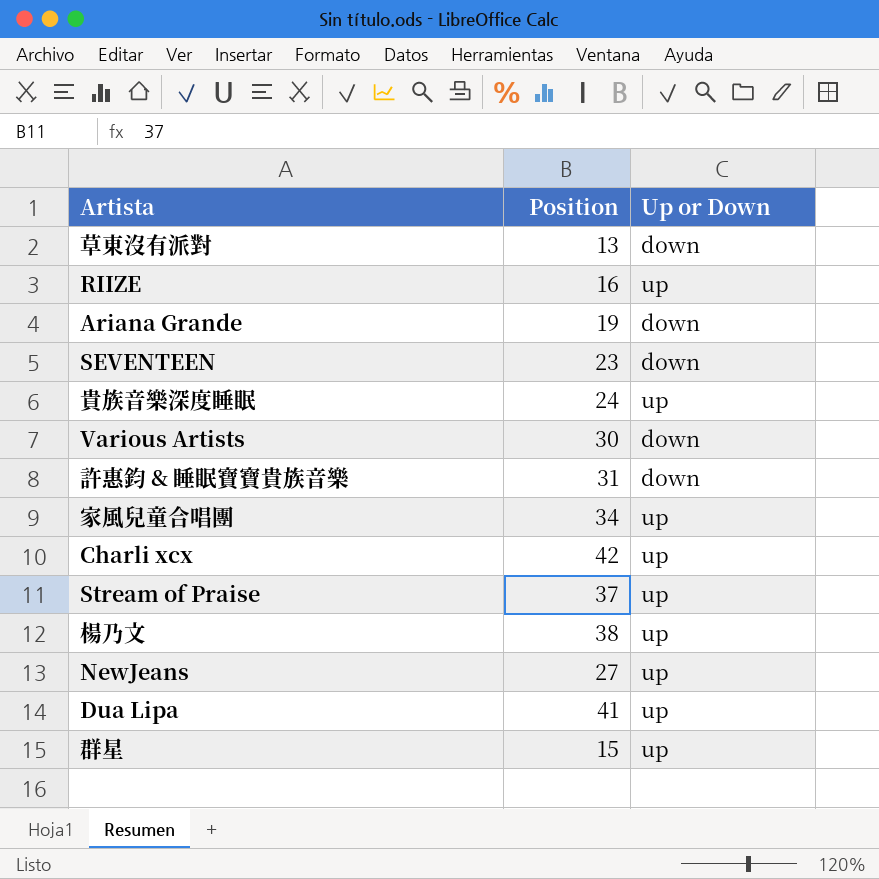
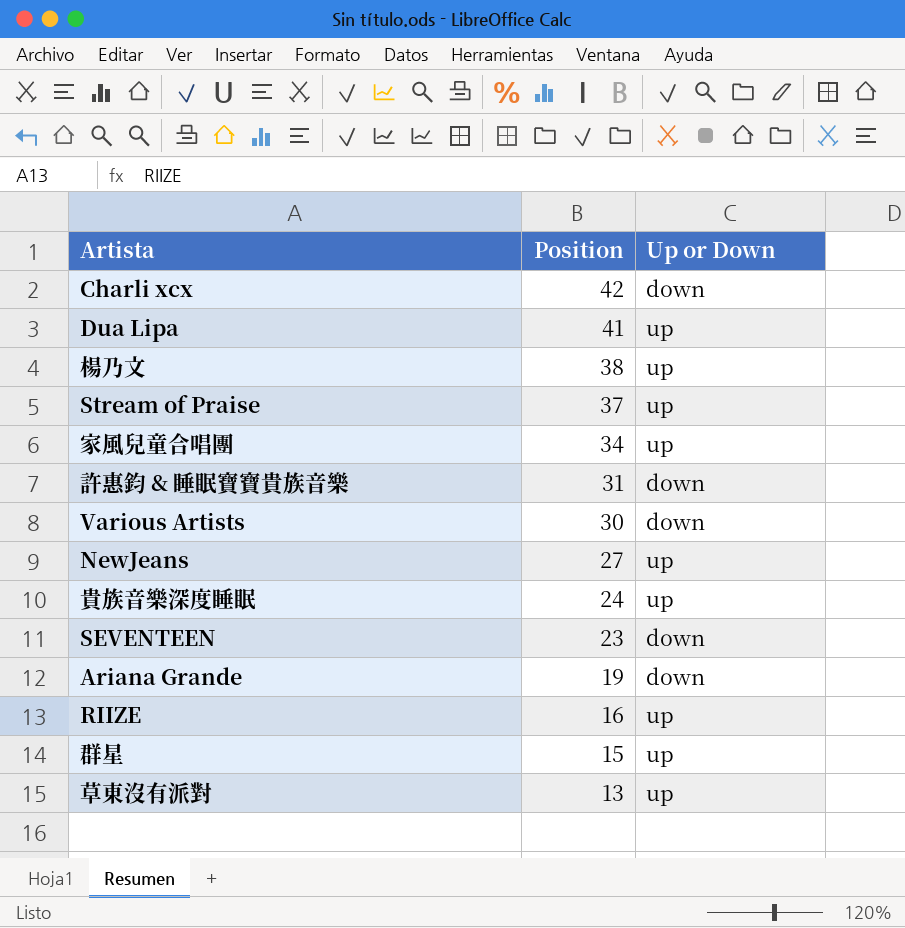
row order: none -> Position descending
Charli xcx | Up or Down: up -> down
草東沒有派對 | Up or Down: down -> up

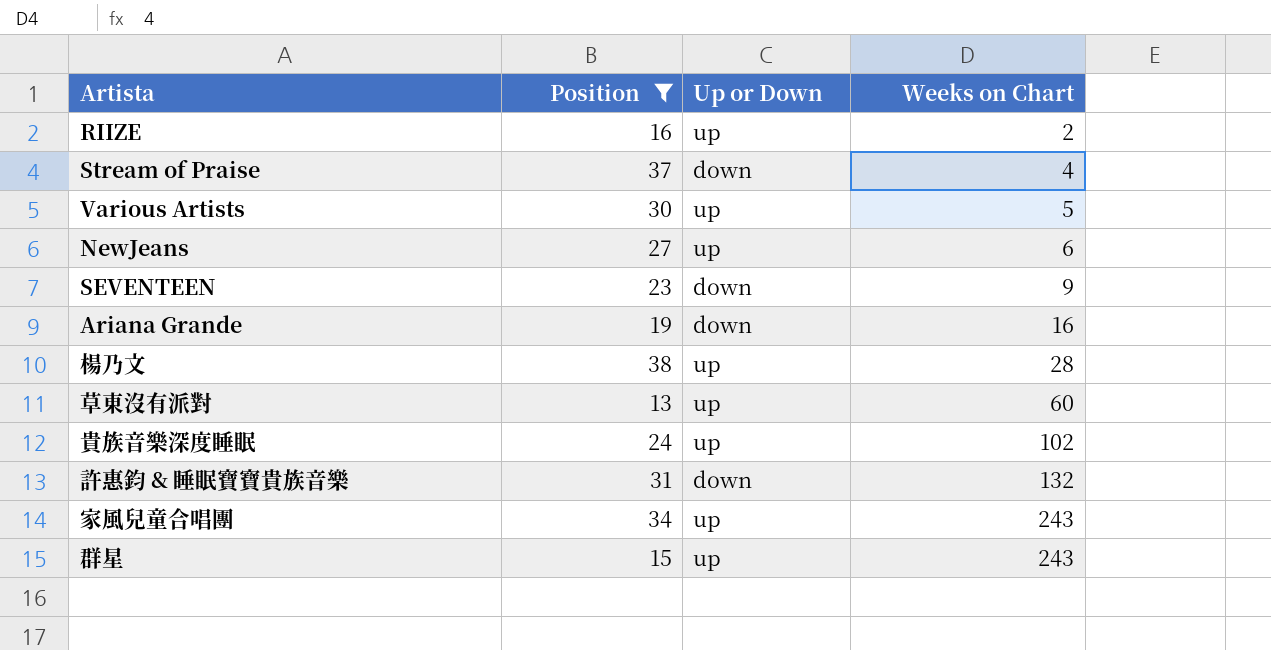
filter: none -> Position <= 38
row order: Position descending -> Weeks on Chart ascending
column Weeks on Chart | position: none -> 4
Stream of Praise | Up or Down: up -> down
Various Artists | Up or Down: down -> up

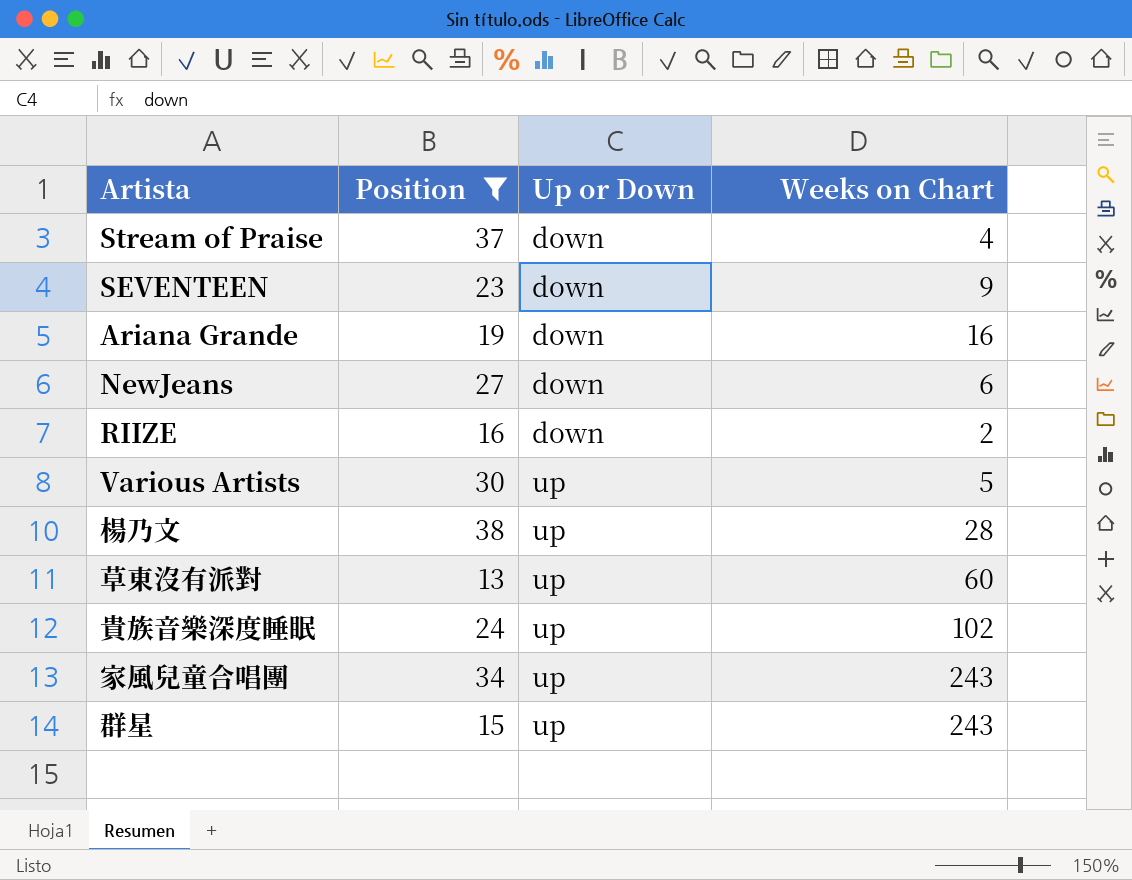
row order: Weeks on Chart ascending -> Up or Down ascending
row 許惠鈞 & 睡眠寶寶貴族音樂: 31 | down | 132 -> none
NewJeans | Up or Down: up -> down
RIIZE | Up or Down: up -> down

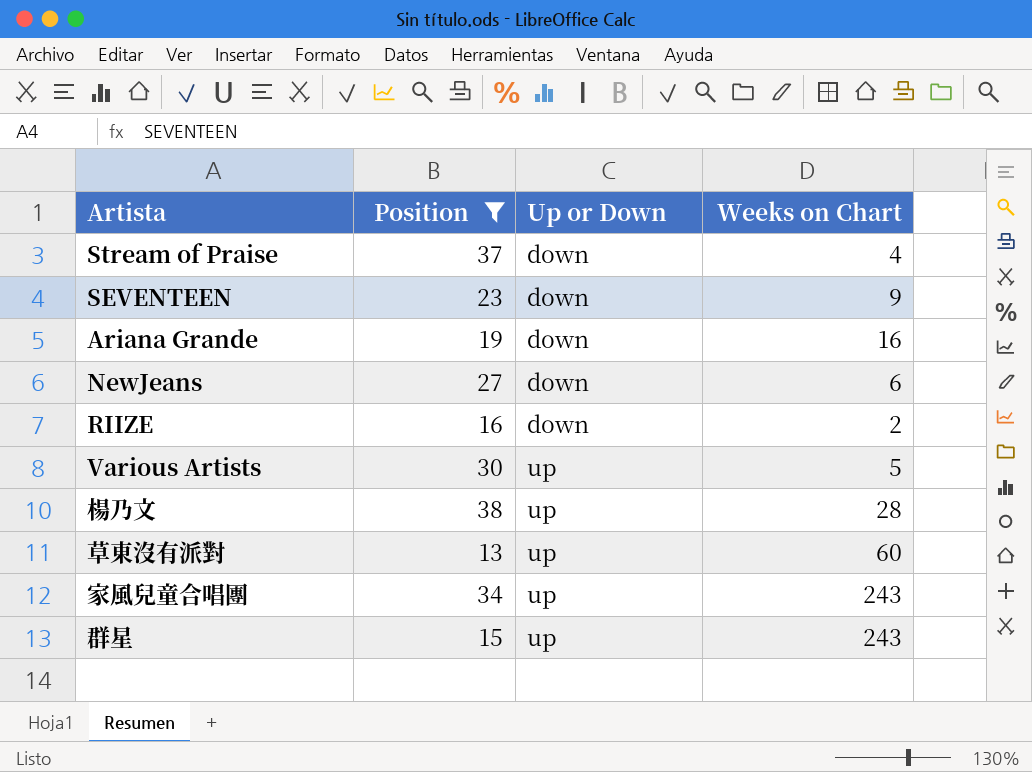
row 貴族音樂深度睡眠: 24 | up | 102 -> none

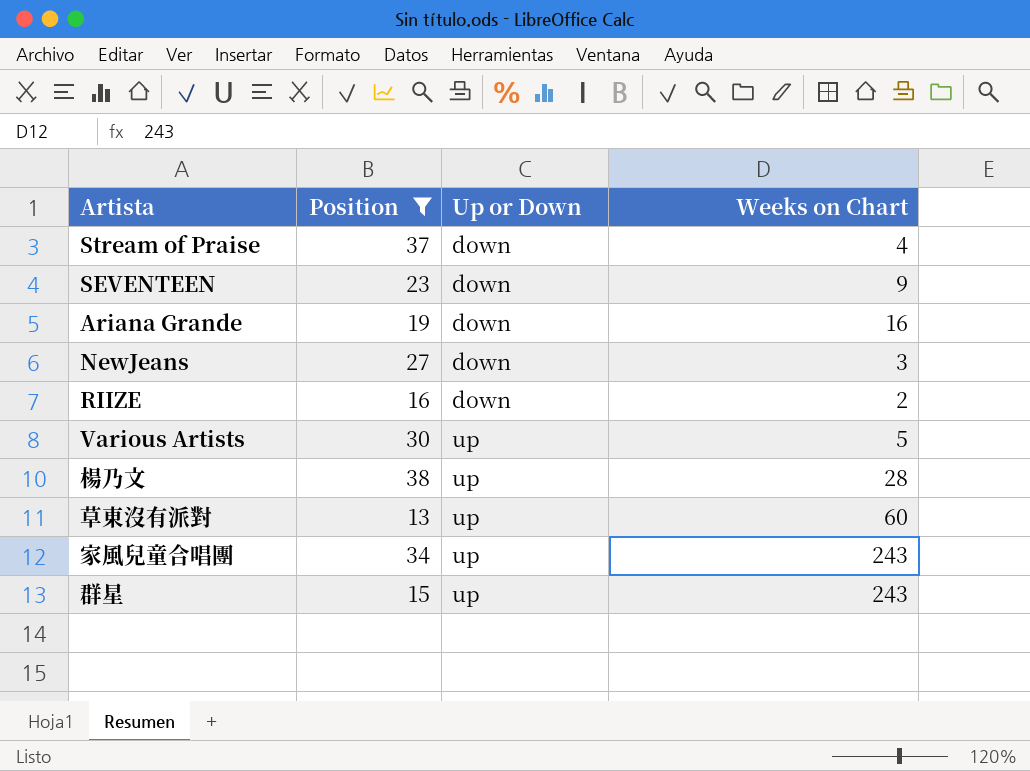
NewJeans | Weeks on Chart: 6 -> 3

